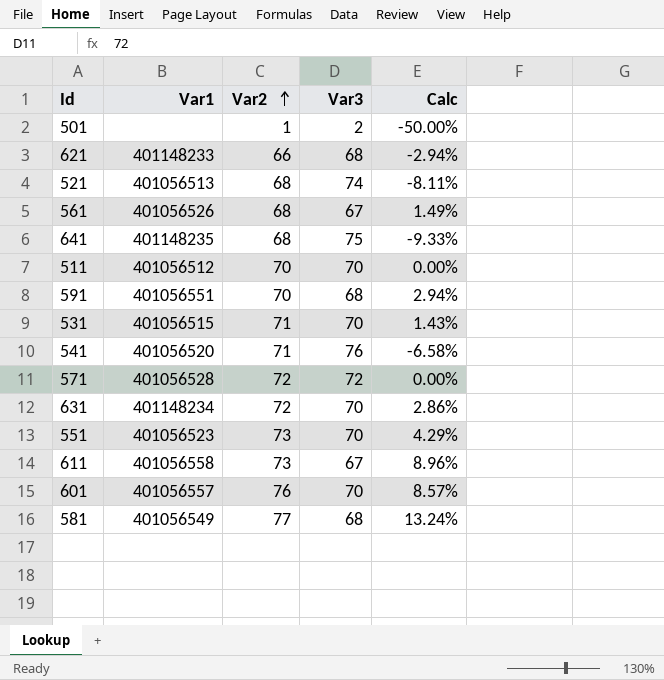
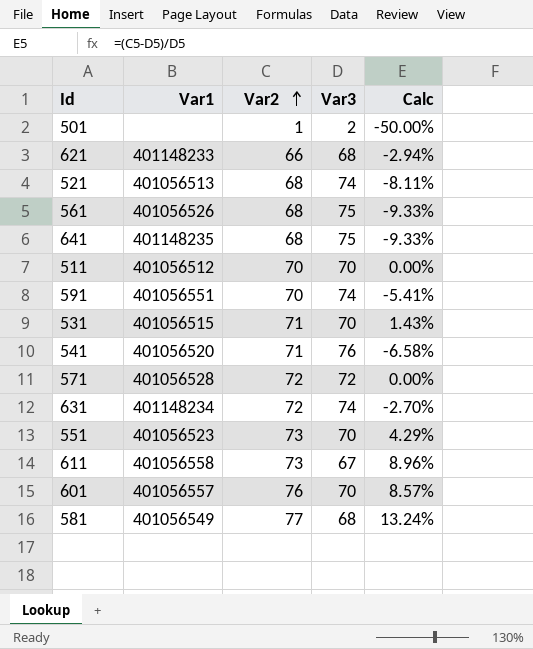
561 | Var3: 67 -> 75
561 | Calc: 1.49% -> -9.33%
591 | Var3: 68 -> 74
591 | Calc: 2.94% -> -5.41%
631 | Var3: 70 -> 74
631 | Calc: 2.86% -> -2.70%

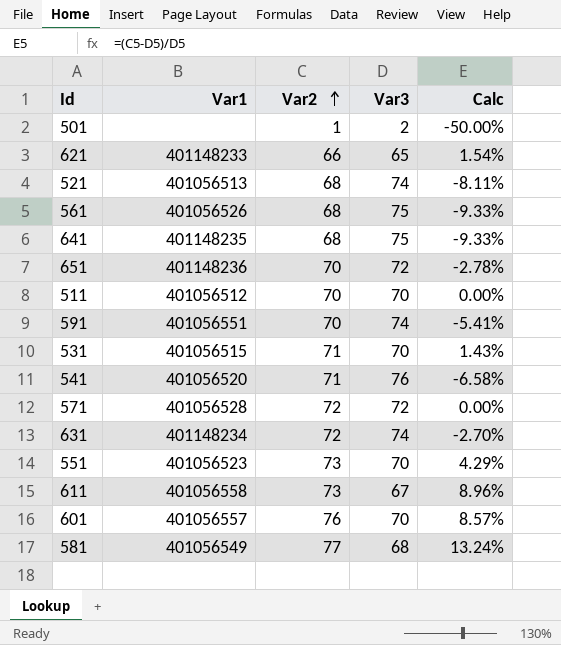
621 | Var3: 68 -> 65
621 | Calc: -2.94% -> 1.54%
row 651: none -> 401148236 | 70 | 72 | -2.78%

